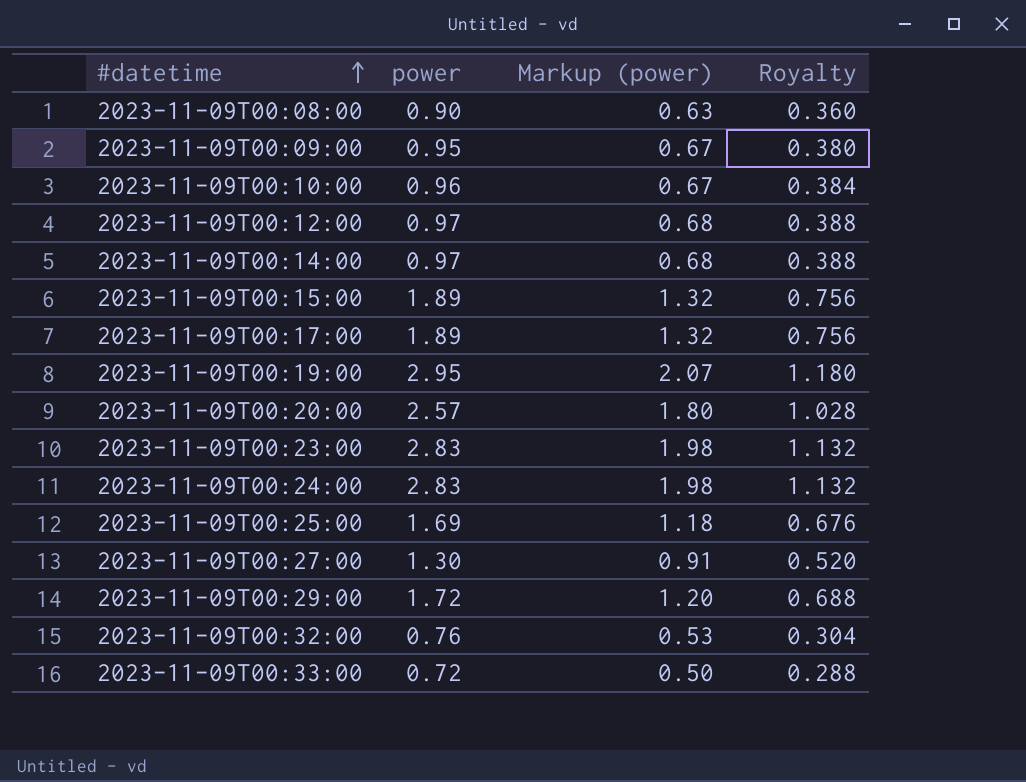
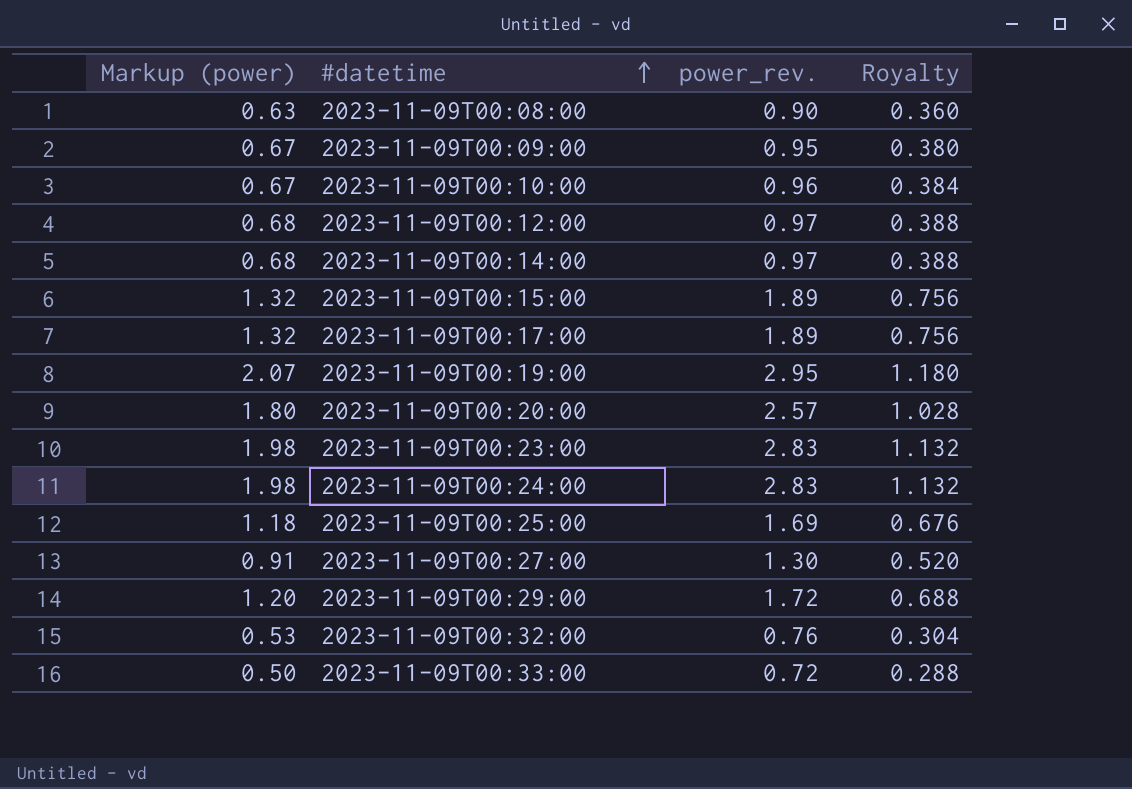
column Markup (power) | position: 3 -> 1
column name: power -> power_rev.

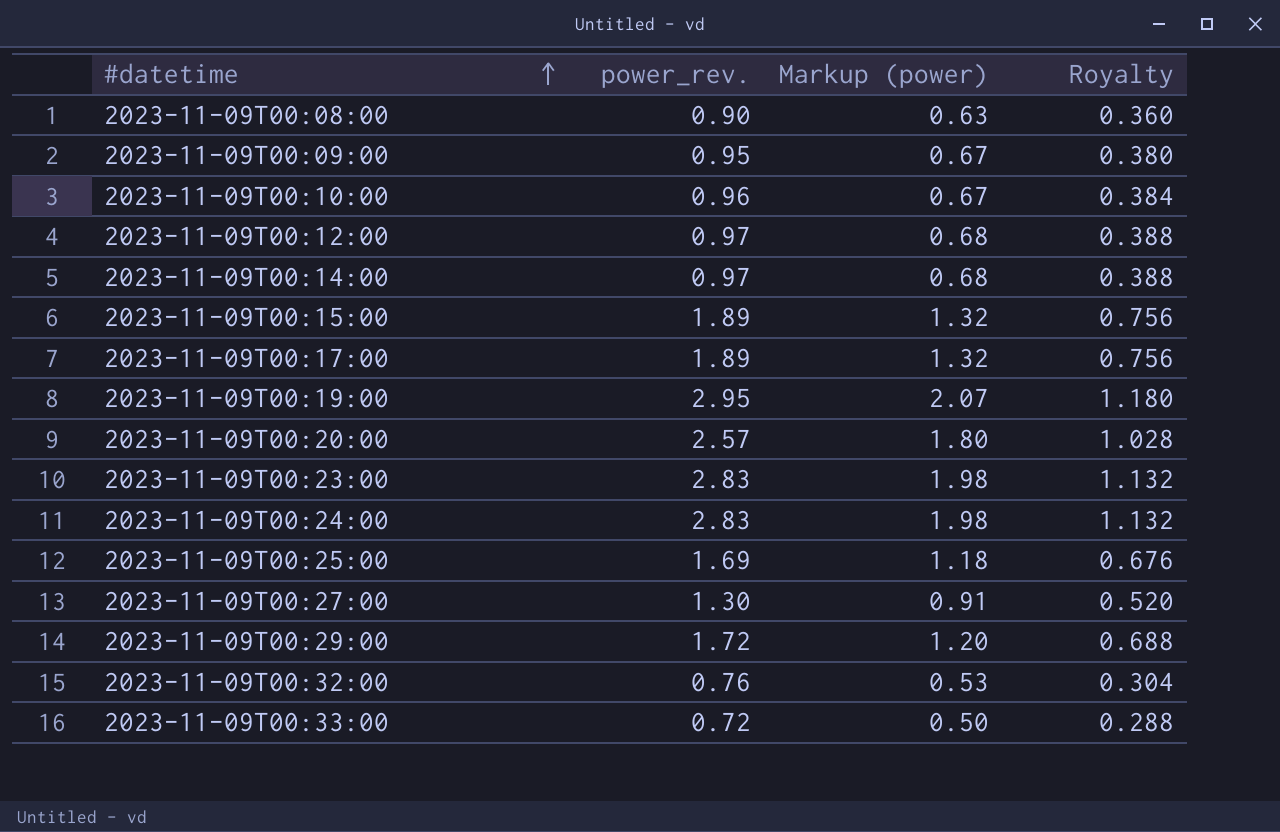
column Markup (power) | position: 1 -> 3

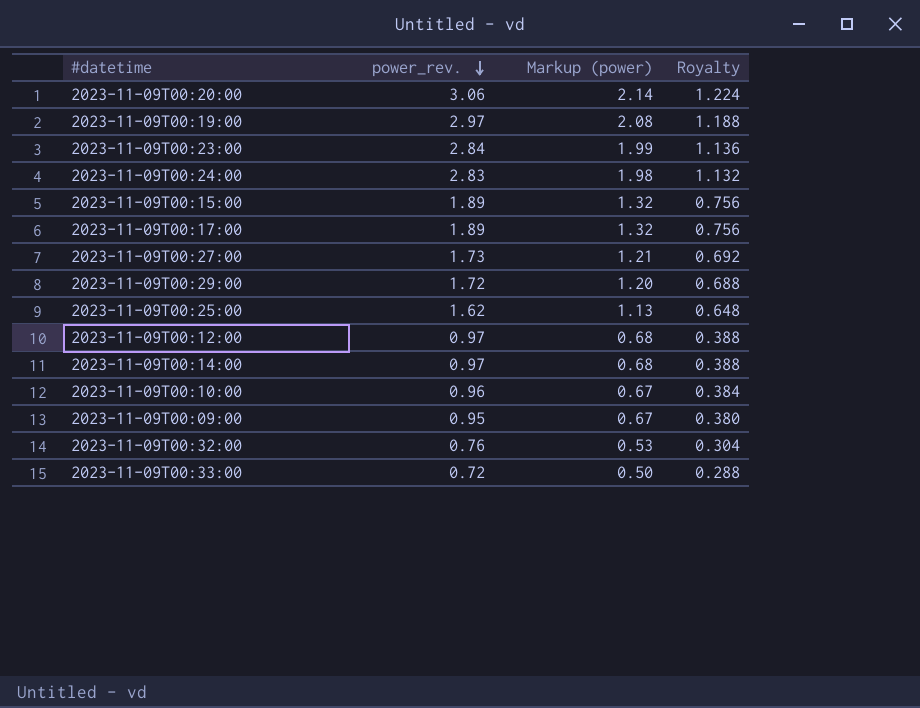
row order: #datetime ascending -> power_rev. descending
row 2023-11-09T00:08:00: 0.90 | 0.63 | 0.360 -> none
2023-11-09T00:20:00 | power_rev.: 2.57 -> 3.06
2023-11-09T00:20:00 | Markup (power): 1.80 -> 2.14
2023-11-09T00:20:00 | Royalty: 1.028 -> 1.224
2023-11-09T00:19:00 | power_rev.: 2.95 -> 2.97
2023-11-09T00:19:00 | Markup (power): 2.07 -> 2.08
2023-11-09T00:19:00 | Royalty: 1.180 -> 1.188
2023-11-09T00:23:00 | power_rev.: 2.83 -> 2.84
2023-11-09T00:23:00 | Markup (power): 1.98 -> 1.99
2023-11-09T00:23:00 | Royalty: 1.132 -> 1.136
2023-11-09T00:27:00 | power_rev.: 1.30 -> 1.73
2023-11-09T00:27:00 | Markup (power): 0.91 -> 1.21
2023-11-09T00:27:00 | Royalty: 0.520 -> 0.692
2023-11-09T00:25:00 | power_rev.: 1.69 -> 1.62
2023-11-09T00:25:00 | Markup (power): 1.18 -> 1.13
2023-11-09T00:25:00 | Royalty: 0.676 -> 0.648

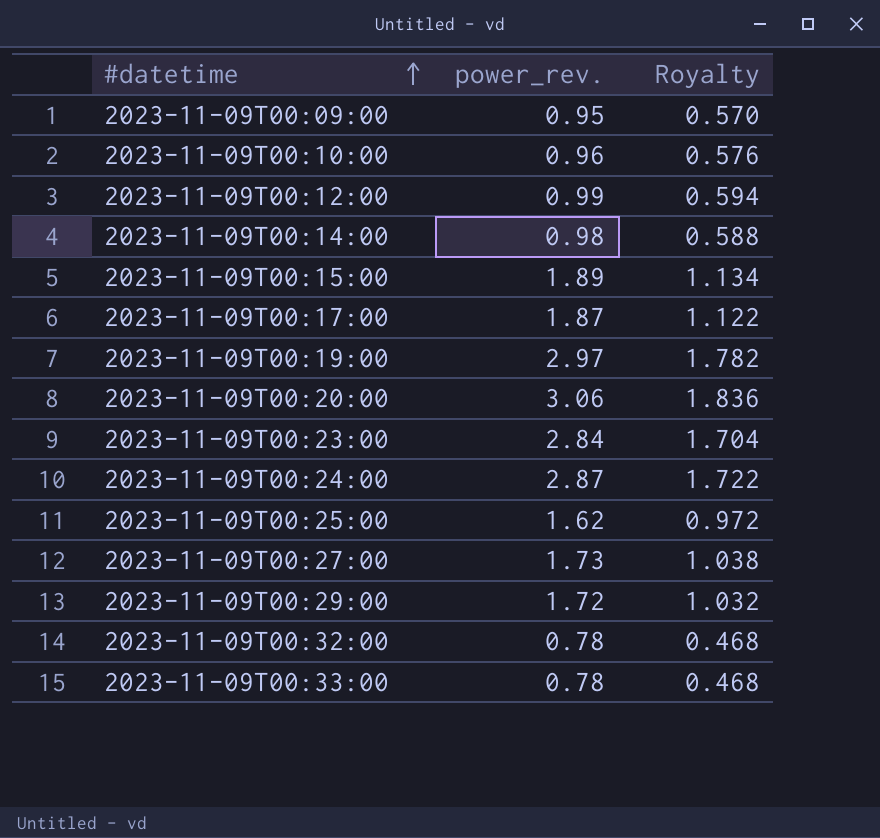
row order: power_rev. descending -> #datetime ascending
column Markup (power) | formula: [power_rev.] * 0.7 -> none
column Royalty | formula: [power_rev.] * 0.4 -> [power_rev.] * 0.6
2023-11-09T00:12:00 | power_rev.: 0.97 -> 0.99
2023-11-09T00:14:00 | power_rev.: 0.97 -> 0.98
2023-11-09T00:17:00 | power_rev.: 1.89 -> 1.87
2023-11-09T00:24:00 | power_rev.: 2.83 -> 2.87
2023-11-09T00:32:00 | power_rev.: 0.76 -> 0.78
2023-11-09T00:33:00 | power_rev.: 0.72 -> 0.78

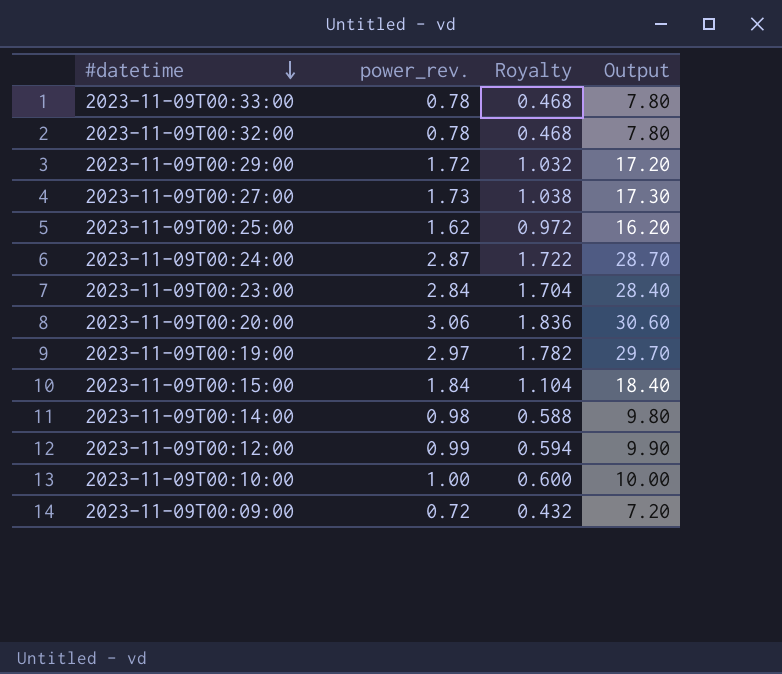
row order: #datetime ascending -> #datetime descending
column Output | formula: none -> [power_rev.] * 10
row 2023-11-09T00:17:00: 1.87 | 1.122 -> none
2023-11-09T00:15:00 | power_rev.: 1.89 -> 1.84
2023-11-09T00:15:00 | Royalty: 1.134 -> 1.104
2023-11-09T00:10:00 | power_rev.: 0.96 -> 1.00
2023-11-09T00:10:00 | Royalty: 0.576 -> 0.600
2023-11-09T00:09:00 | power_rev.: 0.95 -> 0.72
2023-11-09T00:09:00 | Royalty: 0.570 -> 0.432

